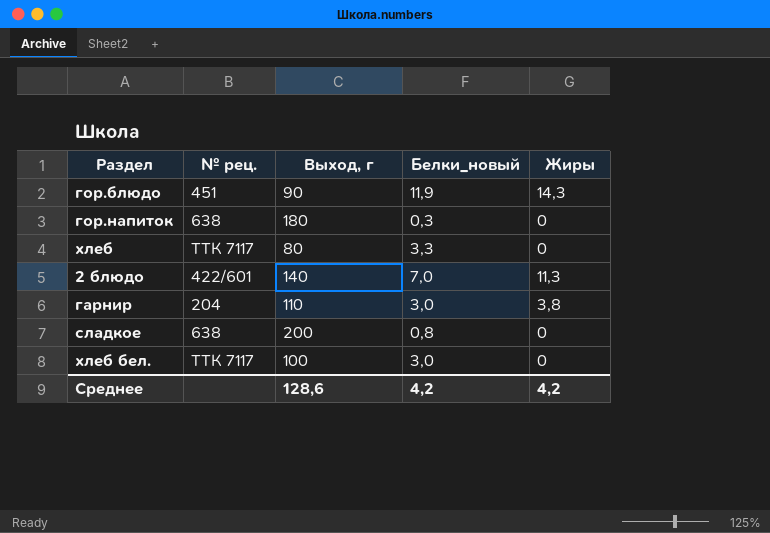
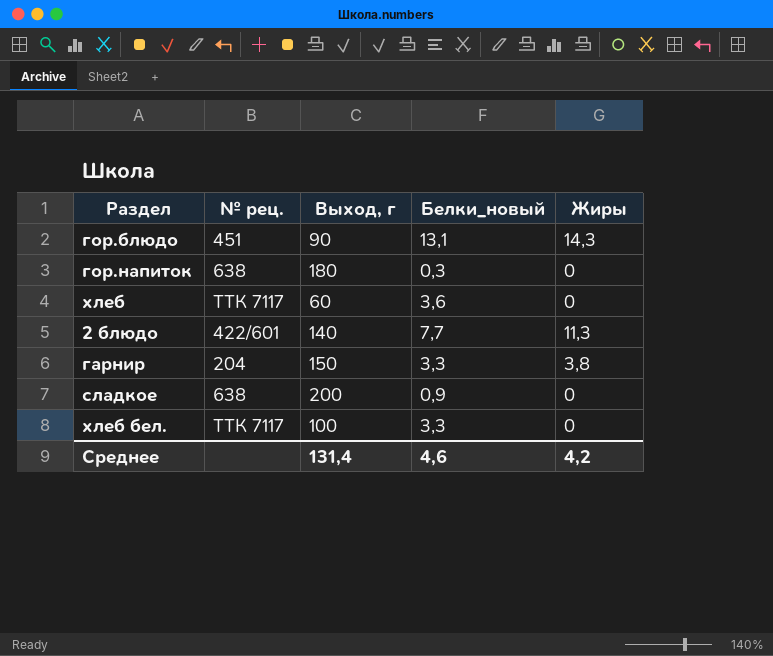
гор.блюдо | Белки_новый: 11,9 -> 13,1
хлеб | Выход, г: 80 -> 60
хлеб | Белки_новый: 3,3 -> 3,6
2 блюдо | Белки_новый: 7,0 -> 7,7
гарнир | Выход, г: 110 -> 150
гарнир | Белки_новый: 3,0 -> 3,3
сладкое | Белки_новый: 0,8 -> 0,9
хлеб бел. | Белки_новый: 3,0 -> 3,3
Среднее | Выход, г: 128,6 -> 131,4
Среднее | Белки_новый: 4,2 -> 4,6

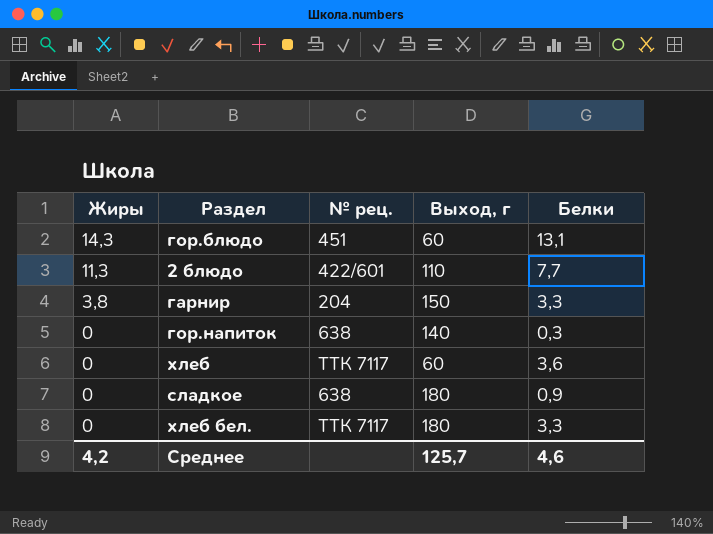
row order: none -> Жиры descending
column Жиры | position: 5 -> 1
column name: Белки_новый -> Белки
гор.блюдо | Выход, г: 90 -> 60
2 блюдо | Выход, г: 140 -> 110
гор.напиток | Выход, г: 180 -> 140
сладкое | Выход, г: 200 -> 180
хлеб бел. | Выход, г: 100 -> 180
Среднее | Выход, г: 131,4 -> 125,7

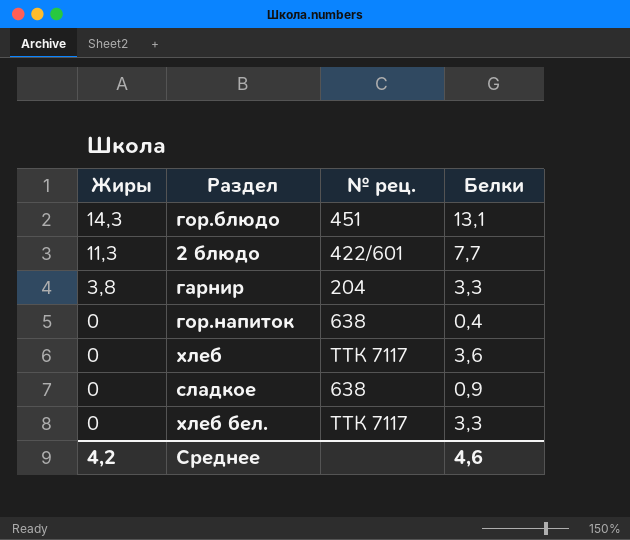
column Выход, г | position: 4 -> none
гор.напиток | Белки: 0,3 -> 0,4

